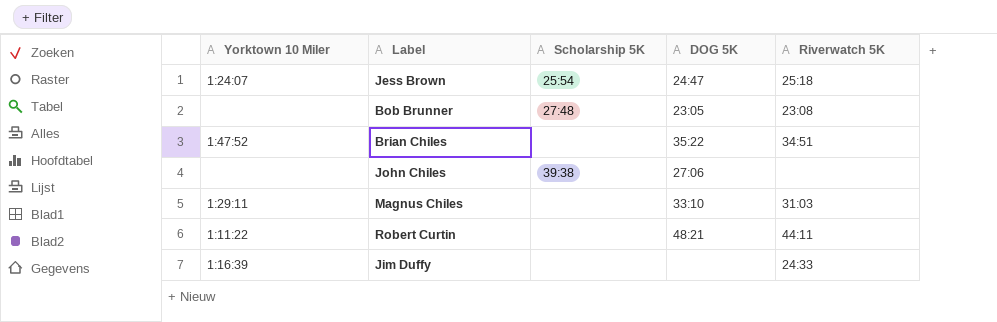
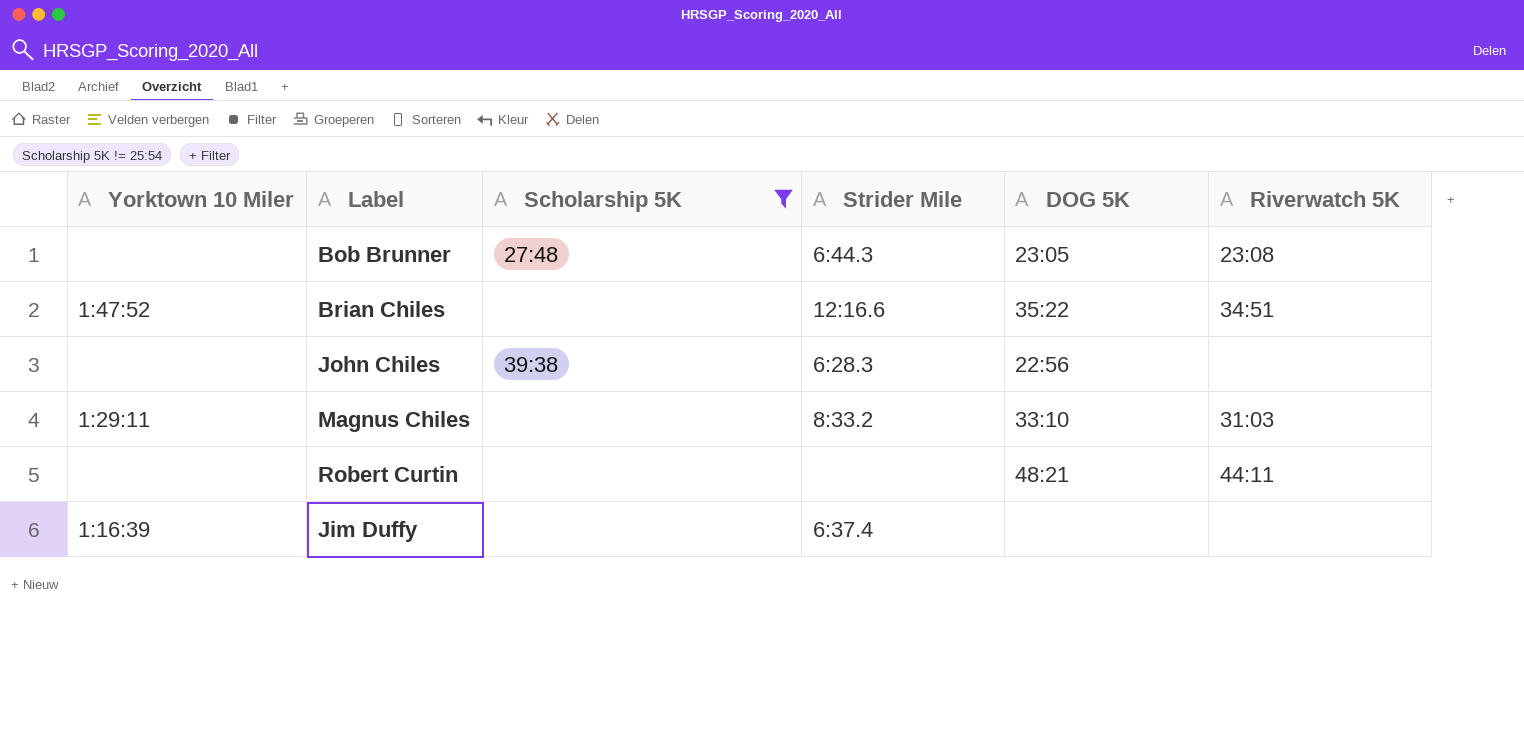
filter: none -> Scholarship 5K != 25:54
column Strider Mile | position: none -> 4
John Chiles | DOG 5K: 27:06 -> 22:56
Robert Curtin | Yorktown 10 Miler: 1:11:22 -> none
Jim Duffy | Riverwatch 5K: 24:33 -> none

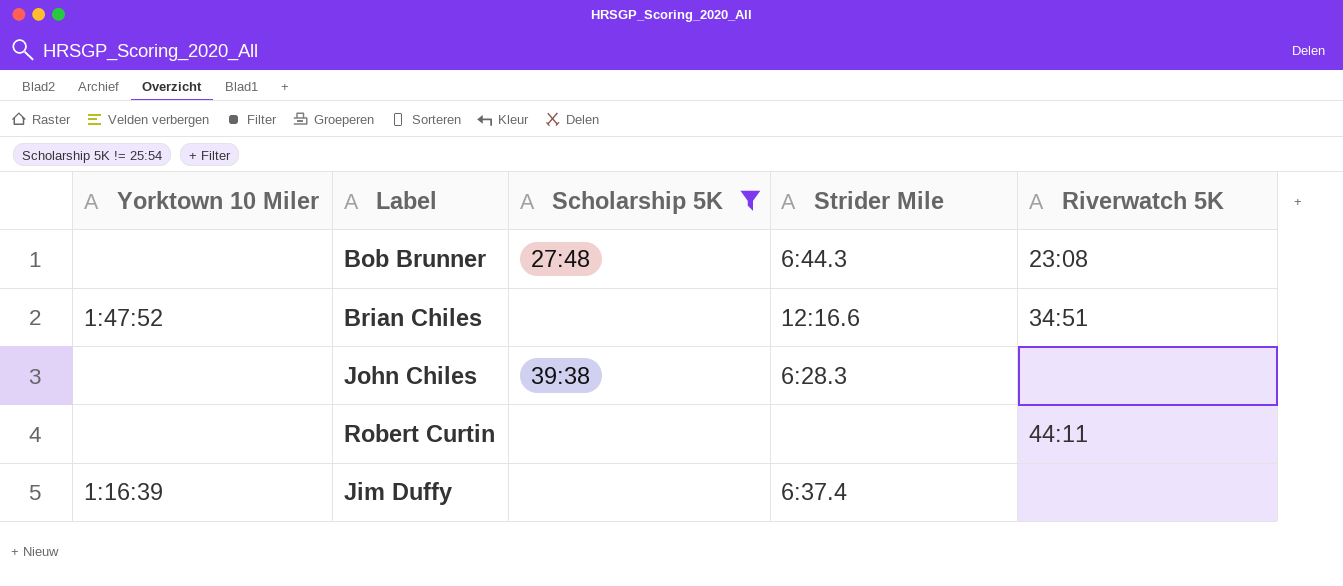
column DOG 5K | position: 5 -> none
row Magnus Chiles: 1:29:11 | none | 8:33.2 | 33:10 | 31:03 -> none

